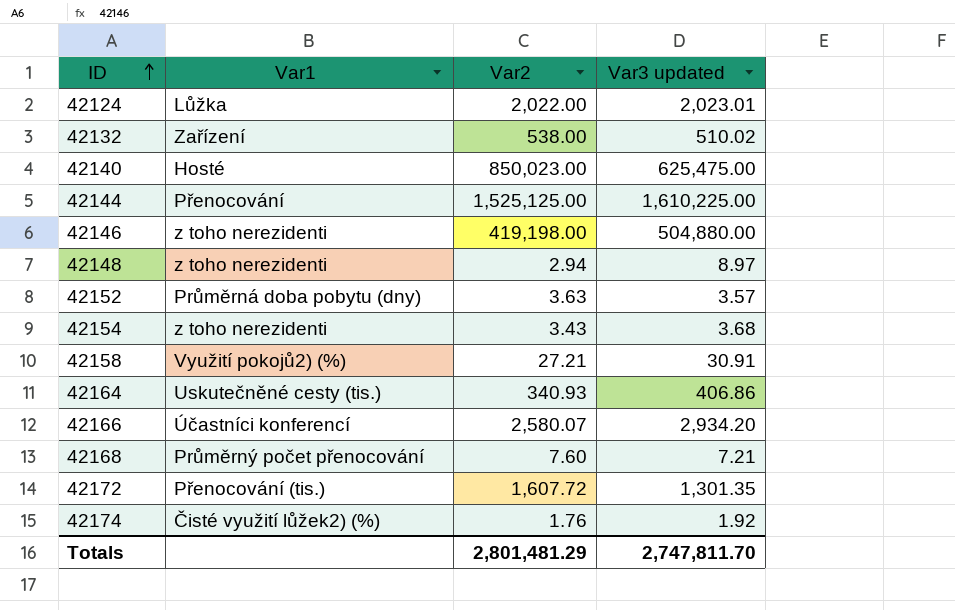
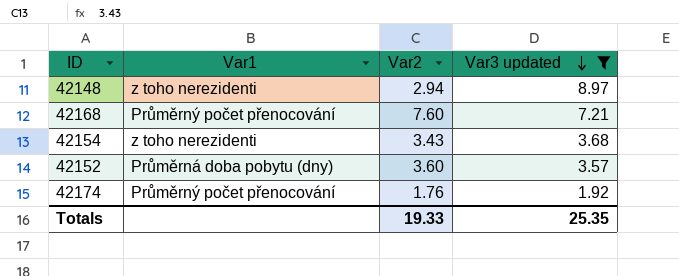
filter: none -> Var3 updated <= 8.97
row order: ID ascending -> Var3 updated descending
42152 | Var2: 3.63 -> 3.60
42174 | Var1: Čisté využití lůžek2) (%) -> Průměrný počet přenocování
Totals | Var2: 2,801,481.29 -> 19.33
Totals | Var3 updated: 2,747,811.70 -> 25.35

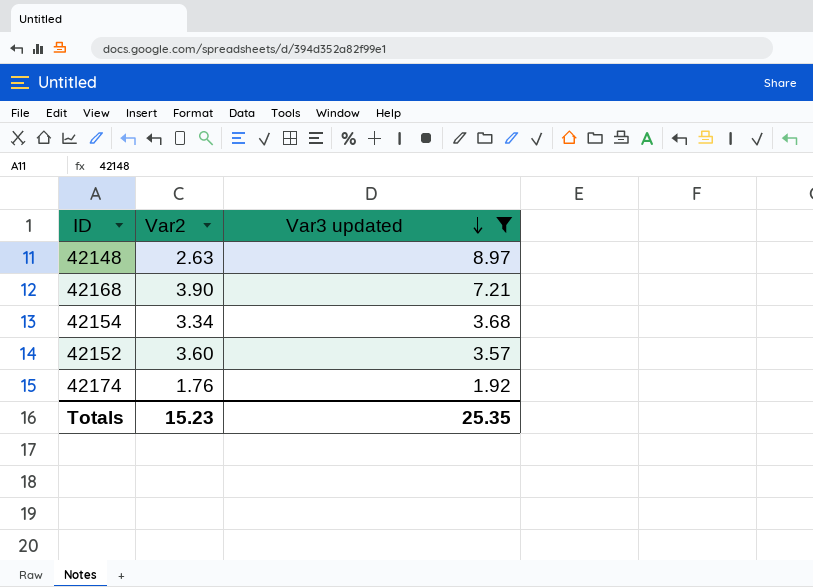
column Var1 | position: 2 -> none
42148 | Var2: 2.94 -> 2.63
42168 | Var2: 7.60 -> 3.90
42154 | Var2: 3.43 -> 3.34
Totals | Var2: 19.33 -> 15.23

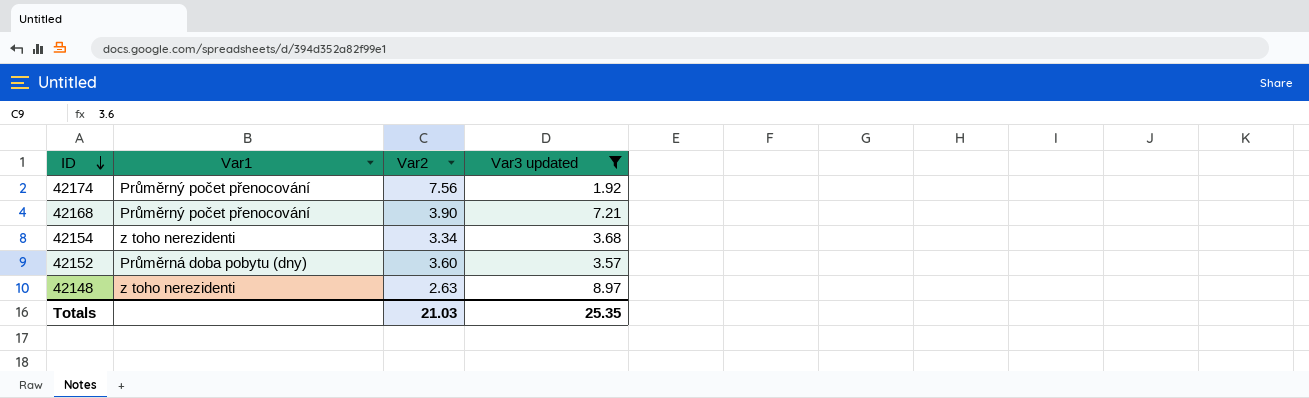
row order: Var3 updated descending -> ID descending
column Var1 | position: none -> 2
42174 | Var2: 1.76 -> 7.56
Totals | Var2: 15.23 -> 21.03

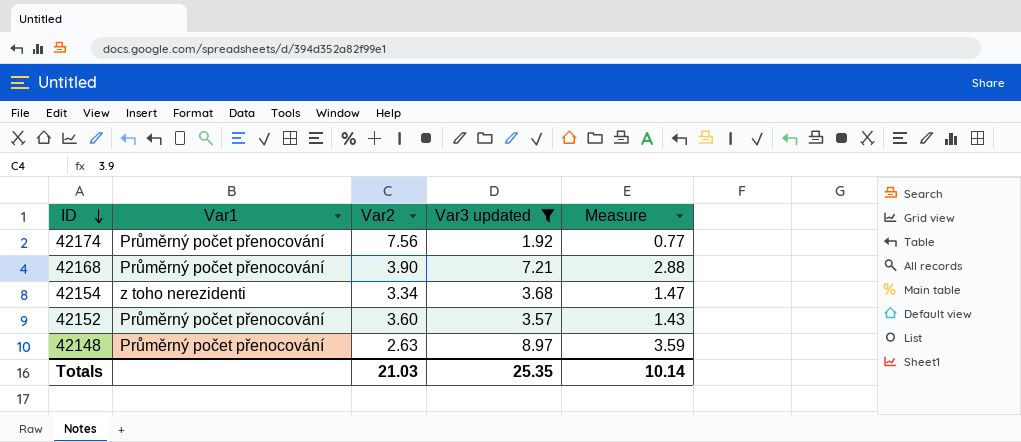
column Measure | formula: none -> [Var3 updated] * 0.4
42152 | Var1: Průměrná doba pobytu (dny) -> Průměrný počet přenocování
42148 | Var1: z toho nerezidenti -> Průměrný počet přenocování

